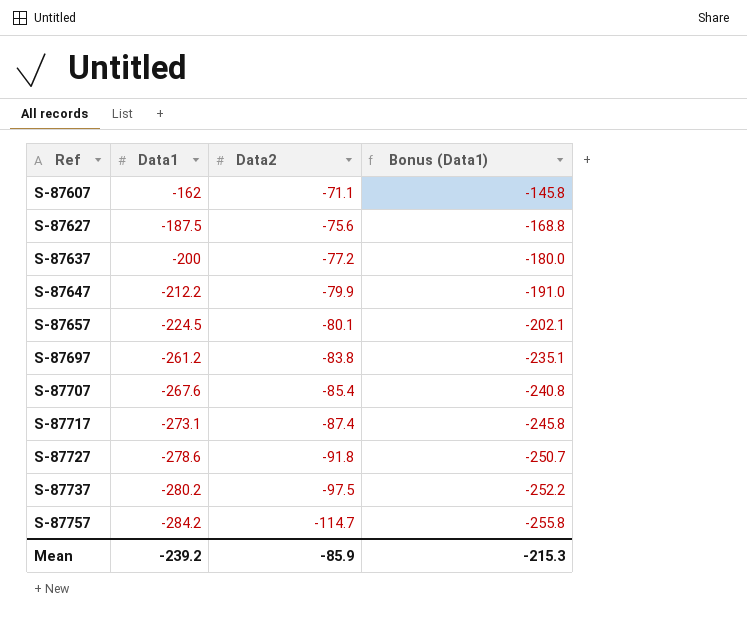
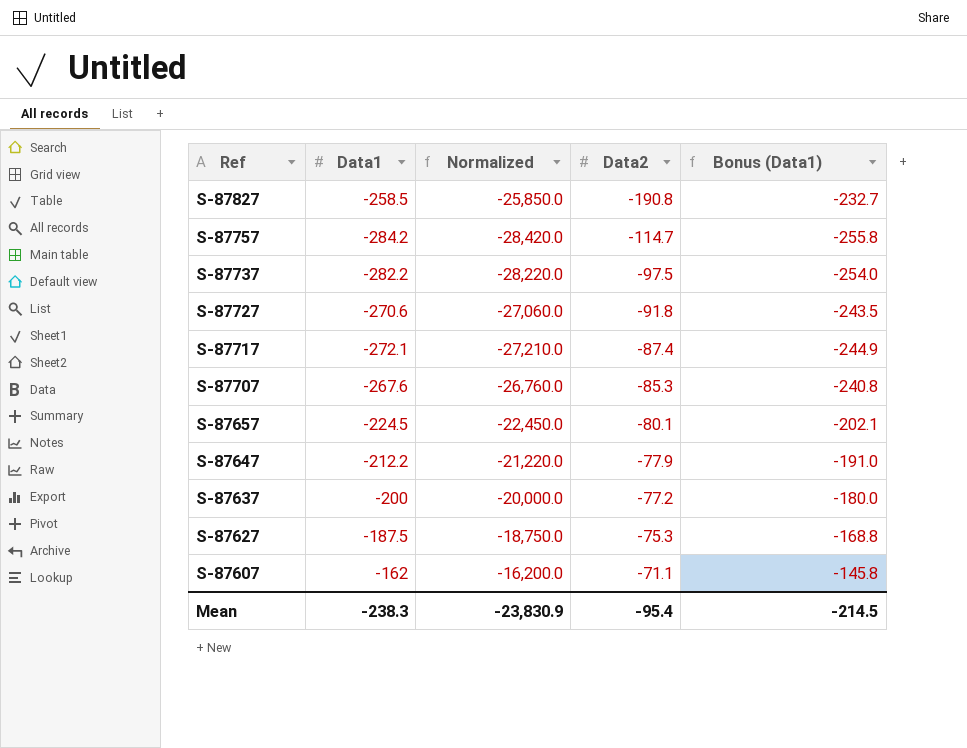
row order: Ref ascending -> Ref descending
column Normalized | formula: none -> [Data1] * 100
row S-87697: -261.2 | -83.8 | -235.1 -> none
row S-87827: none -> -258.5 | -25,850.0 | -190.8 | -232.7
S-87737 | Data1: -280.2 -> -282.2
S-87737 | Bonus (Data1): -252.2 -> -254.0
S-87727 | Data1: -278.6 -> -270.6
S-87727 | Bonus (Data1): -250.7 -> -243.5
S-87717 | Data1: -273.1 -> -272.1
S-87717 | Bonus (Data1): -245.8 -> -244.9
S-87707 | Data2: -85.4 -> -85.3
S-87647 | Data2: -79.9 -> -77.9
S-87627 | Data2: -75.6 -> -75.3
Mean | Data1: -239.2 -> -238.3
Mean | Data2: -85.9 -> -95.4
Mean | Bonus (Data1): -215.3 -> -214.5

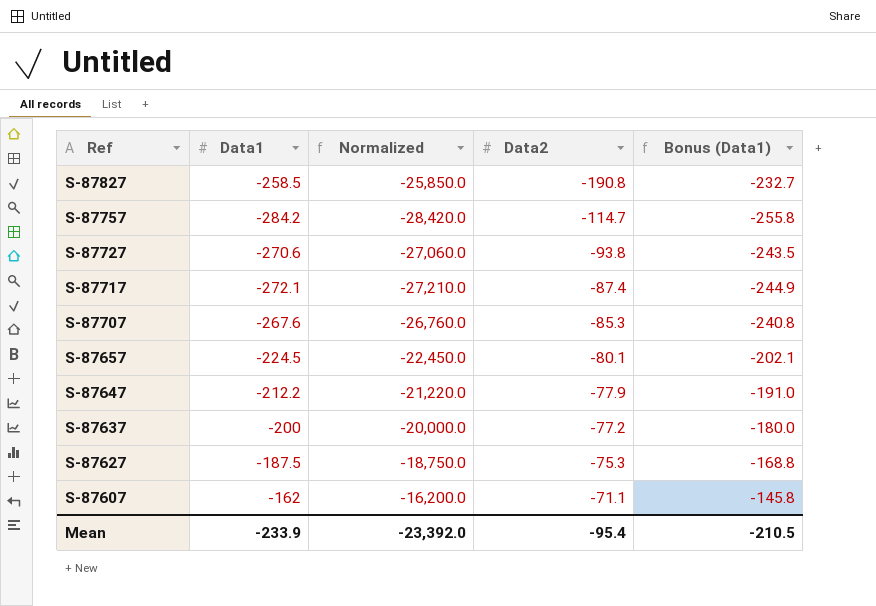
row S-87737: -282.2 | -28,220.0 | -97.5 | -254.0 -> none
S-87727 | Data2: -91.8 -> -93.8
Mean | Data1: -238.3 -> -233.9
Mean | Normalized: -23,830.9 -> -23,392.0
Mean | Bonus (Data1): -214.5 -> -210.5

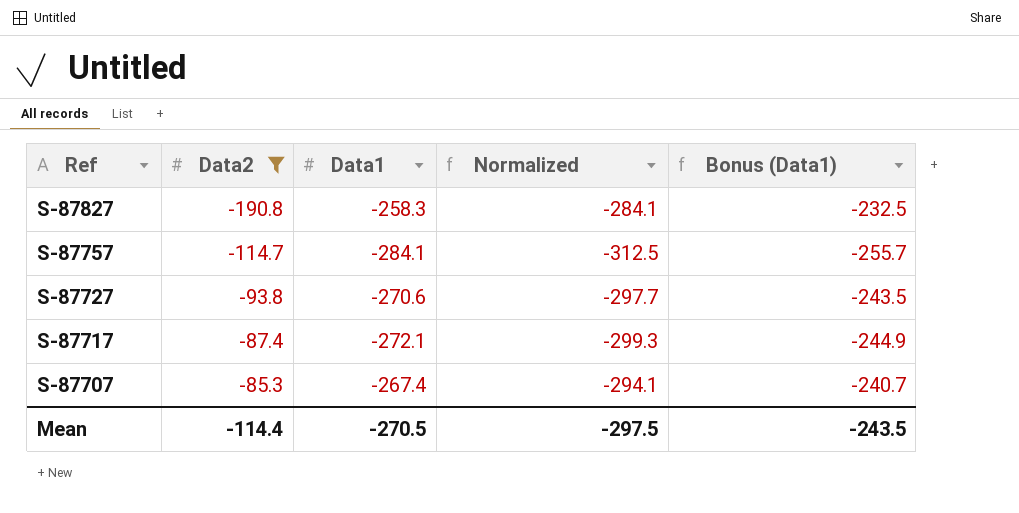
filter: none -> Data2 <= -85.3
column Data2 | position: 4 -> 2
column Normalized | formula: [Data1] * 100 -> [Data1] * 1.1
S-87827 | Data1: -258.5 -> -258.3
S-87827 | Bonus (Data1): -232.7 -> -232.5
S-87757 | Data1: -284.2 -> -284.1
S-87757 | Bonus (Data1): -255.8 -> -255.7
S-87707 | Data1: -267.6 -> -267.4
S-87707 | Bonus (Data1): -240.8 -> -240.7
Mean | Data2: -95.4 -> -114.4
Mean | Data1: -233.9 -> -270.5
Mean | Normalized: -23,392.0 -> -297.5
Mean | Bonus (Data1): -210.5 -> -243.5

